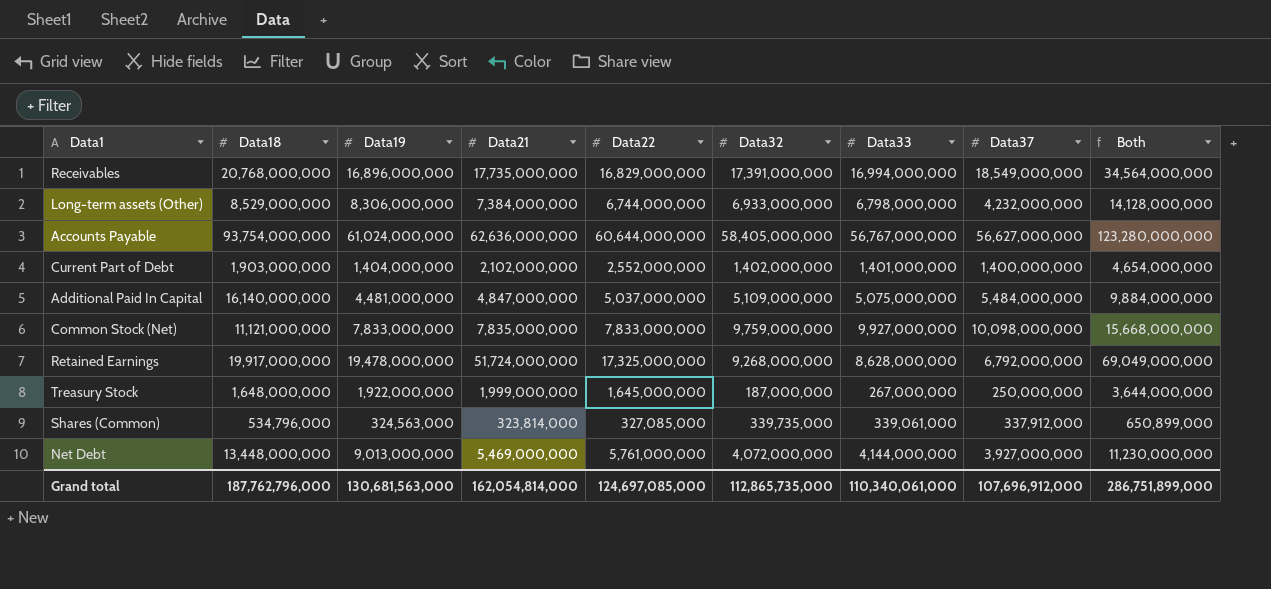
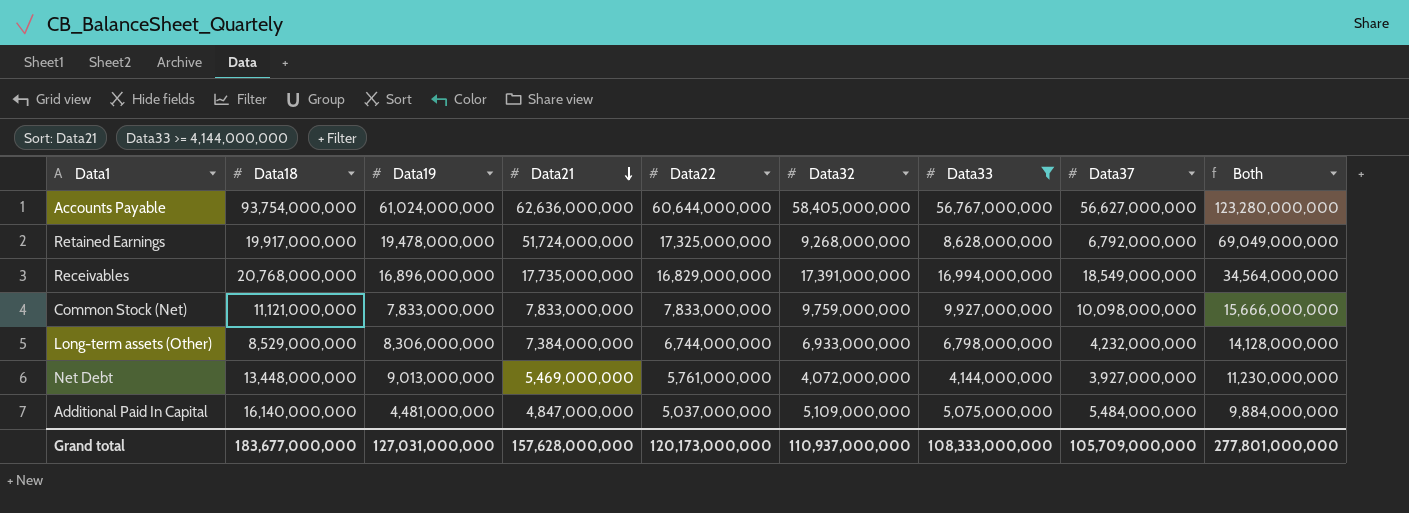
filter: none -> Data33 >= 4,144,000,000
row order: none -> Data21 descending
Common Stock (Net) | Data21: 7,835,000,000 -> 7,833,000,000
Common Stock (Net) | Both: 15,668,000,000 -> 15,666,000,000
Grand total | Data18: 187,762,796,000 -> 183,677,000,000
Grand total | Data19: 130,681,563,000 -> 127,031,000,000
Grand total | Data21: 162,054,814,000 -> 157,628,000,000
Grand total | Data22: 124,697,085,000 -> 120,173,000,000
Grand total | Data32: 112,865,735,000 -> 110,937,000,000
Grand total | Data33: 110,340,061,000 -> 108,333,000,000
Grand total | Data37: 107,696,912,000 -> 105,709,000,000
Grand total | Both: 286,751,899,000 -> 277,801,000,000

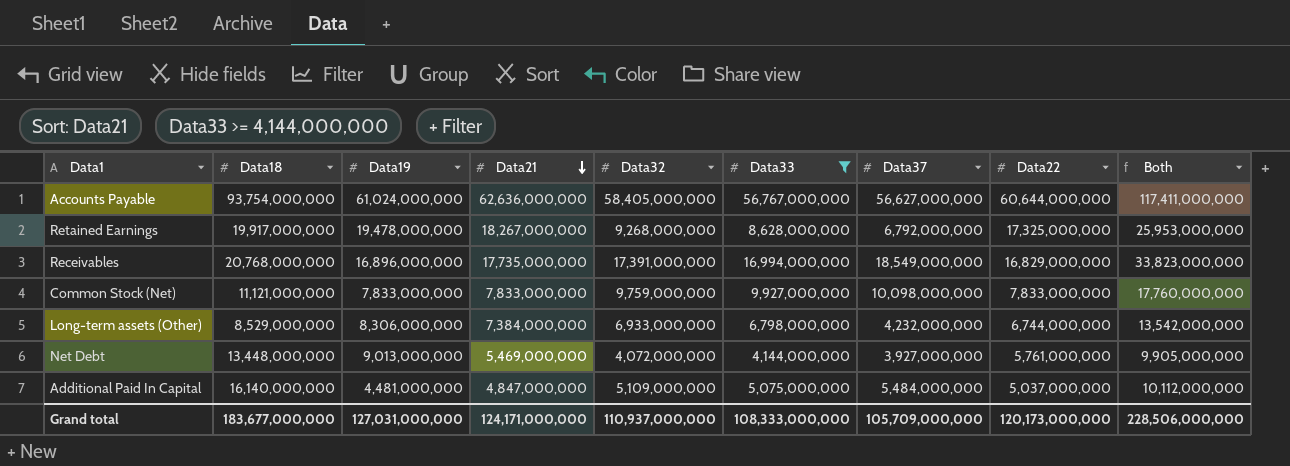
column Data22 | position: 5 -> 8
column Both | formula: [Data21] + [Data22] -> [Data33] + [Data22]
Retained Earnings | Data21: 51,724,000,000 -> 18,267,000,000
Grand total | Data21: 157,628,000,000 -> 124,171,000,000
Grand total | Both: 277,801,000,000 -> 228,506,000,000

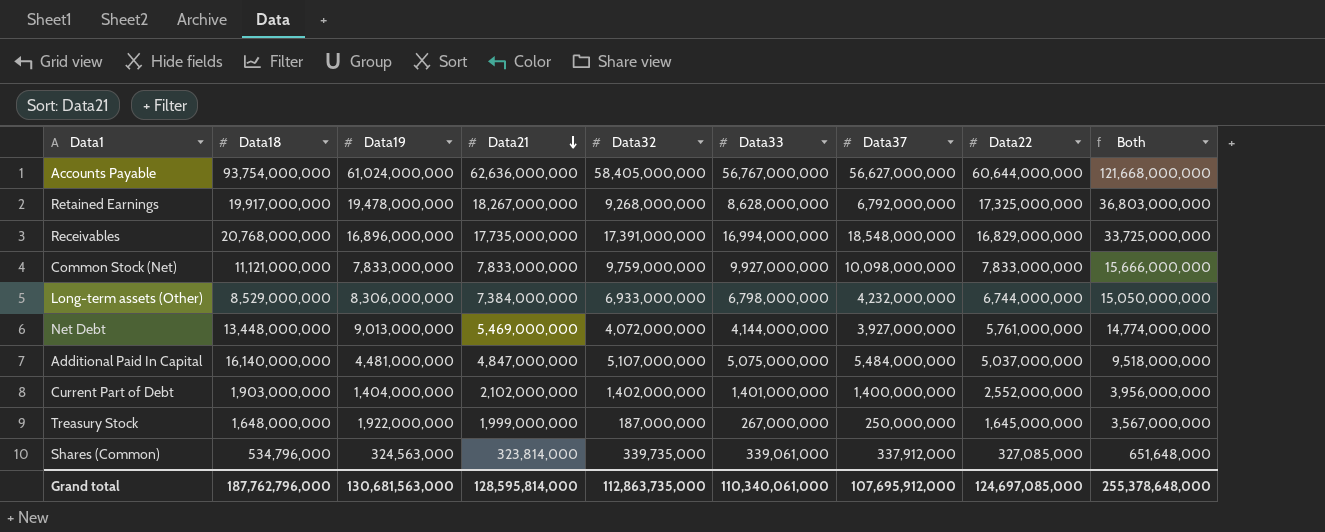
filter: Data33 >= 4,144,000,000 -> none
column Both | formula: [Data33] + [Data22] -> [Data19] + [Data22]
Receivables | Data37: 18,549,000,000 -> 18,548,000,000
Additional Paid In Capital | Data32: 5,109,000,000 -> 5,107,000,000
Grand total | Data18: 183,677,000,000 -> 187,762,796,000
Grand total | Data19: 127,031,000,000 -> 130,681,563,000
Grand total | Data21: 124,171,000,000 -> 128,595,814,000
Grand total | Data32: 110,937,000,000 -> 112,863,735,000
Grand total | Data33: 108,333,000,000 -> 110,340,061,000
Grand total | Data37: 105,709,000,000 -> 107,695,912,000
Grand total | Data22: 120,173,000,000 -> 124,697,085,000
Grand total | Both: 228,506,000,000 -> 255,378,648,000

